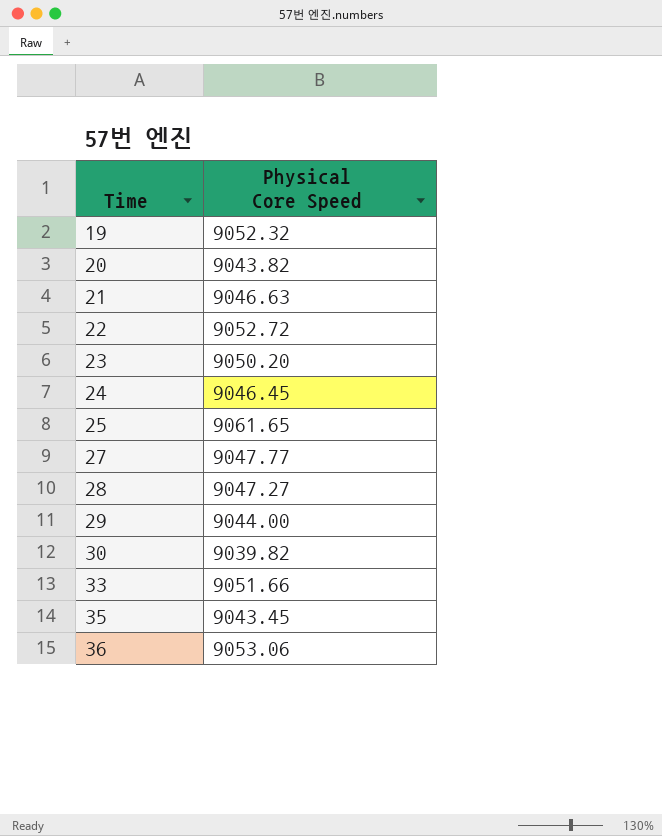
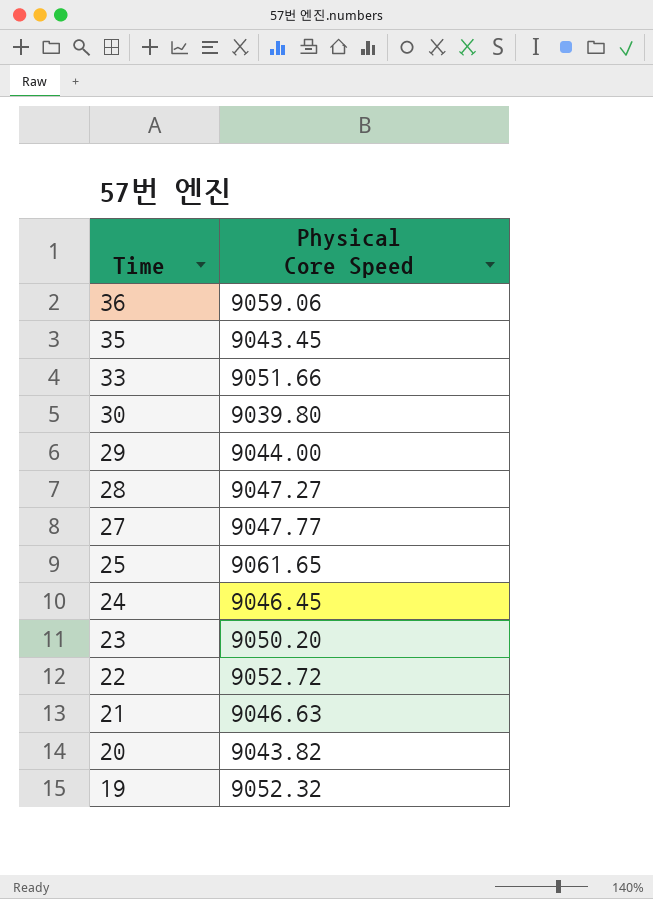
row order: Time ascending -> Time descending
36 | Physical Core Speed: 9053.06 -> 9059.06
30 | Physical Core Speed: 9039.82 -> 9039.80

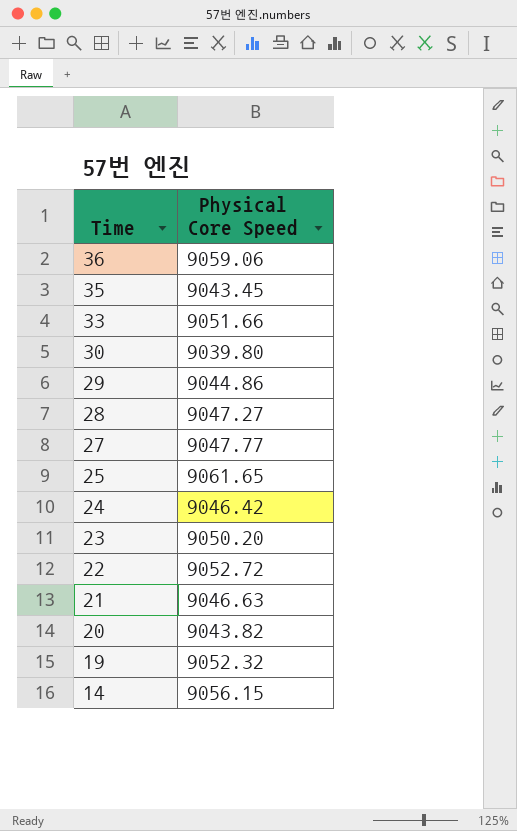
29 | Physical Core Speed: 9044.00 -> 9044.86
24 | Physical Core Speed: 9046.45 -> 9046.42
row 14: none -> 9056.15

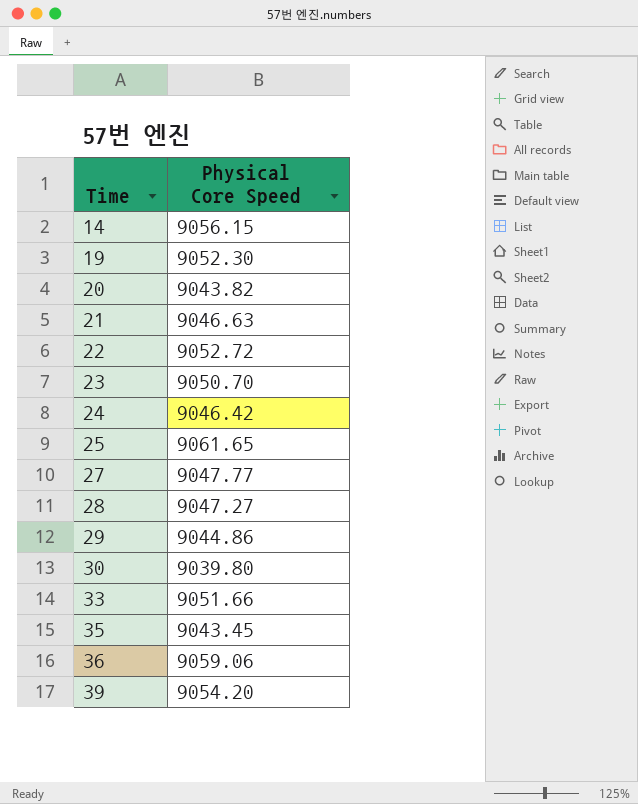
row order: Time descending -> Time ascending
19 | Physical Core Speed: 9052.32 -> 9052.30
23 | Physical Core Speed: 9050.20 -> 9050.70
row 39: none -> 9054.20

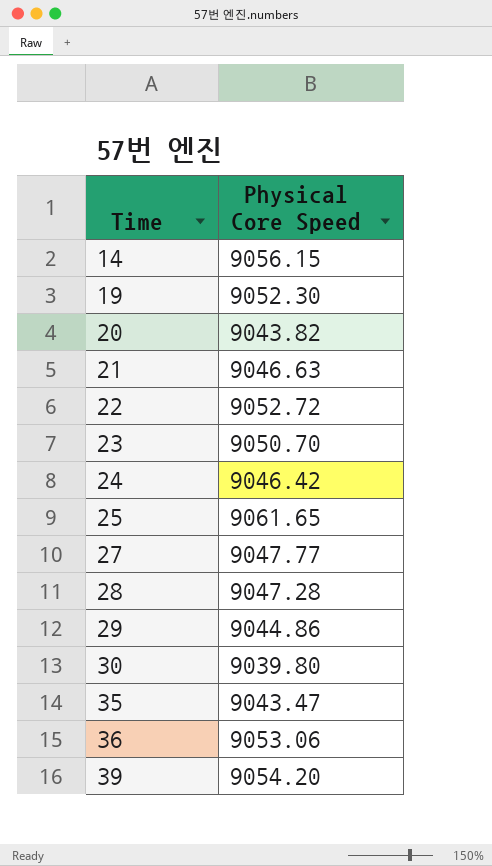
row 33: 9051.66 -> none
28 | Physical Core Speed: 9047.27 -> 9047.28
35 | Physical Core Speed: 9043.45 -> 9043.47
36 | Physical Core Speed: 9059.06 -> 9053.06

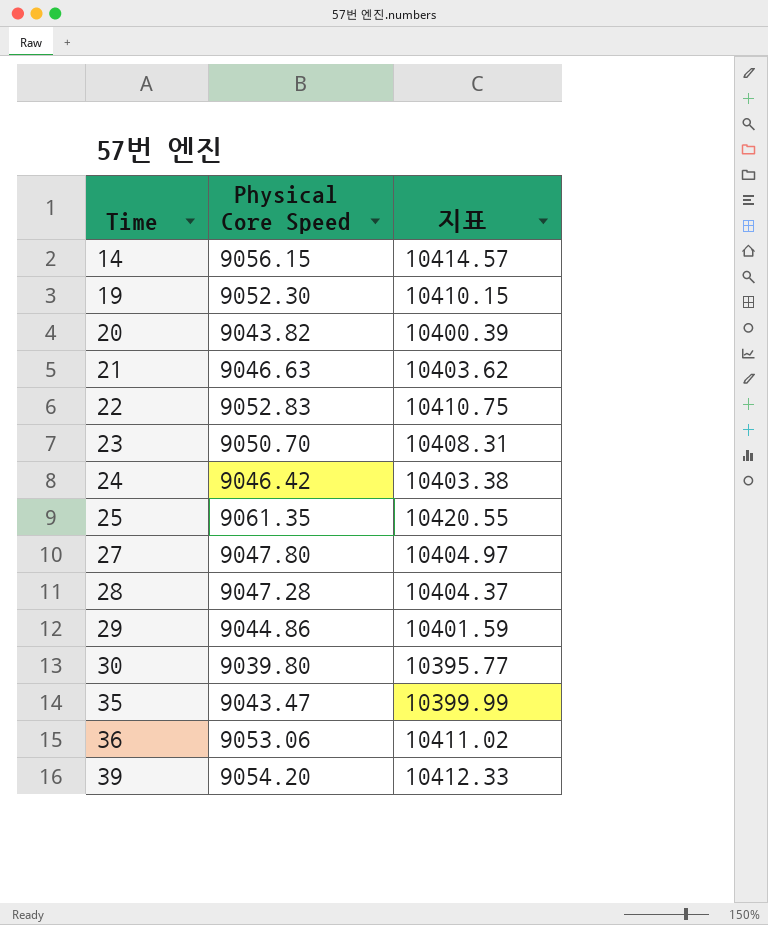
column 지표 | formula: none -> [Physical Core Speed] * 1.15
22 | Physical Core Speed: 9052.72 -> 9052.83
25 | Physical Core Speed: 9061.65 -> 9061.35
27 | Physical Core Speed: 9047.77 -> 9047.80

